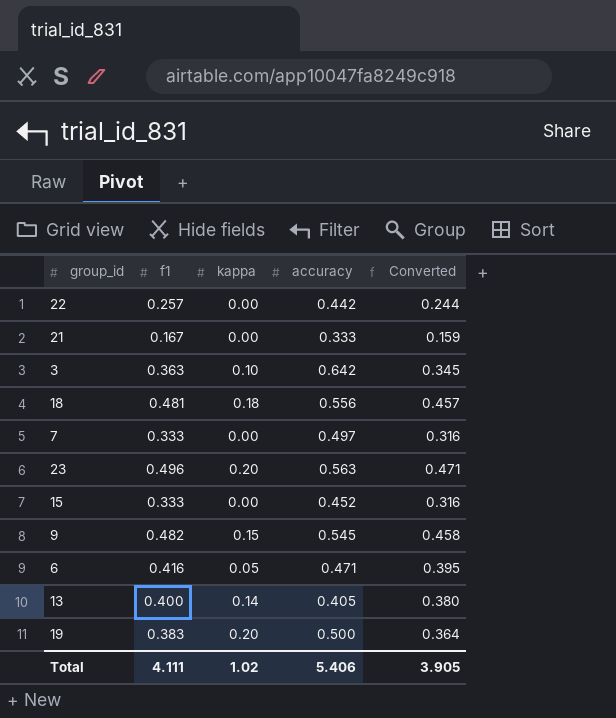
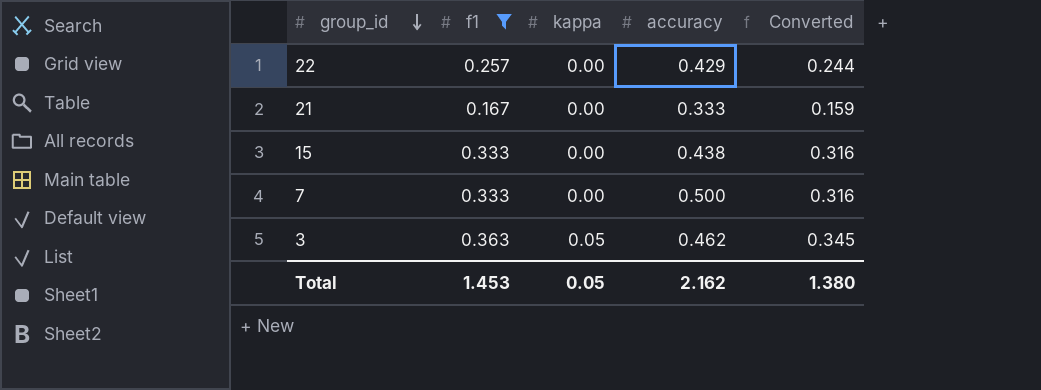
filter: none -> f1 <= 0.363
row order: none -> group_id descending
22 | accuracy: 0.442 -> 0.429
15 | accuracy: 0.452 -> 0.438
7 | accuracy: 0.497 -> 0.500
3 | kappa: 0.10 -> 0.05
3 | accuracy: 0.642 -> 0.462
Total | f1: 4.111 -> 1.453
Total | kappa: 1.02 -> 0.05
Total | accuracy: 5.406 -> 2.162
Total | Converted: 3.905 -> 1.380

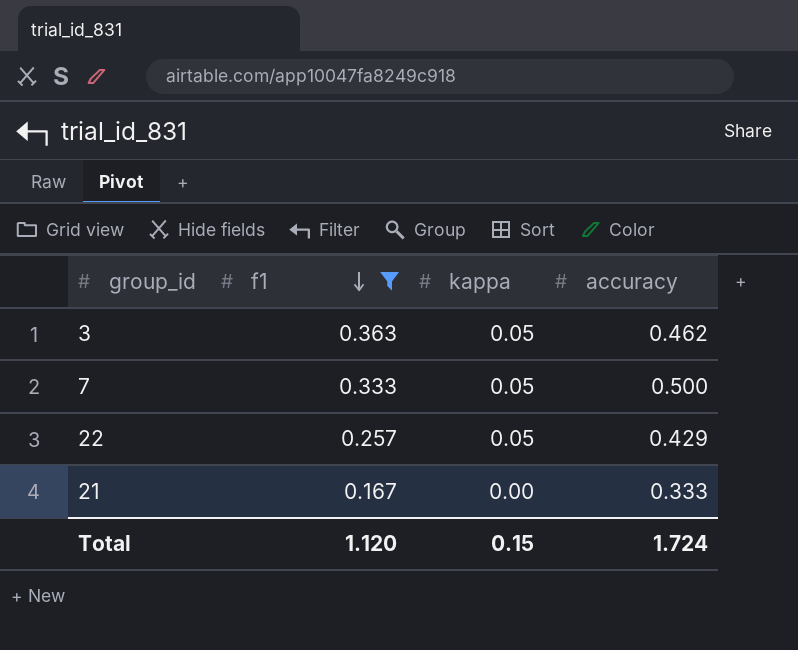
row order: group_id descending -> f1 descending
column Converted | formula: [f1] * 0.95 -> none
row 15: 0.333 | 0.00 | 0.438 | 0.316 -> none
7 | kappa: 0.00 -> 0.05
22 | kappa: 0.00 -> 0.05
Total | f1: 1.453 -> 1.120
Total | kappa: 0.05 -> 0.15
Total | accuracy: 2.162 -> 1.724

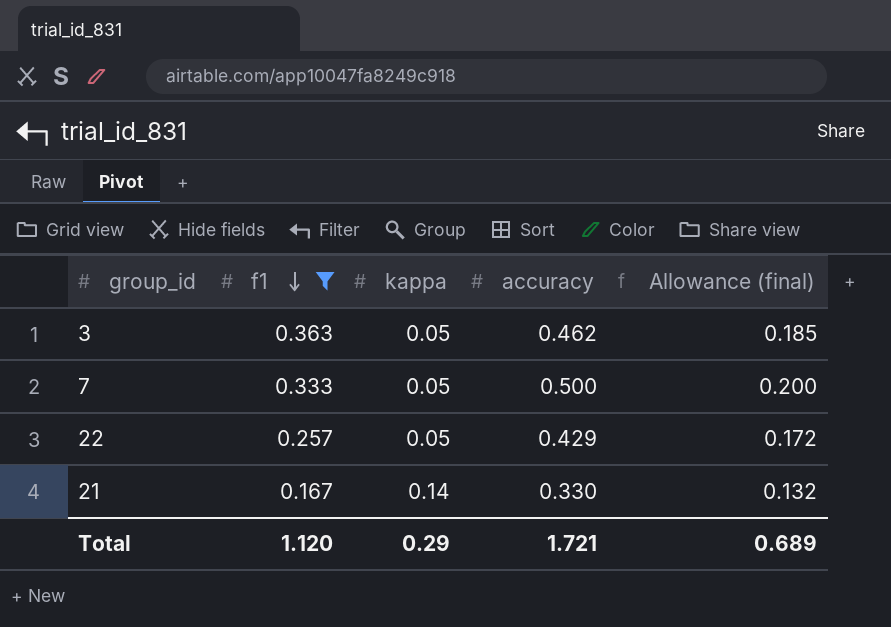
column Allowance (final) | formula: none -> [accuracy] * 0.4
21 | kappa: 0.00 -> 0.14
21 | accuracy: 0.333 -> 0.330
Total | kappa: 0.15 -> 0.29
Total | accuracy: 1.724 -> 1.721

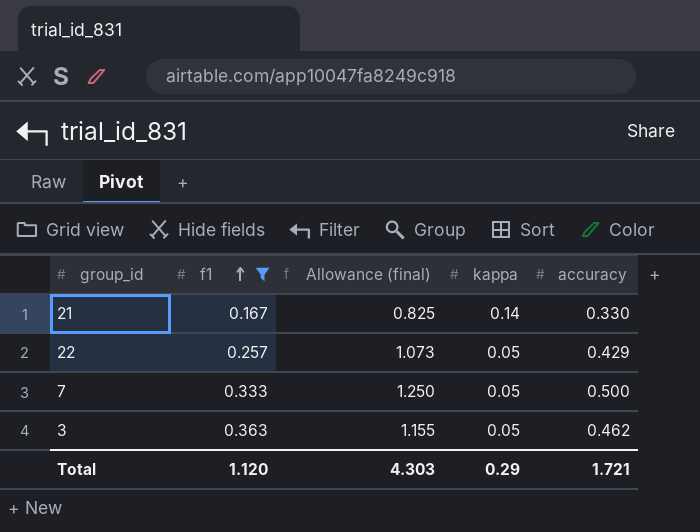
row order: f1 descending -> f1 ascending
column Allowance (final) | formula: [accuracy] * 0.4 -> [accuracy] * 2.5
column Allowance (final) | position: 5 -> 3
Total | Allowance (final): 0.689 -> 4.303

